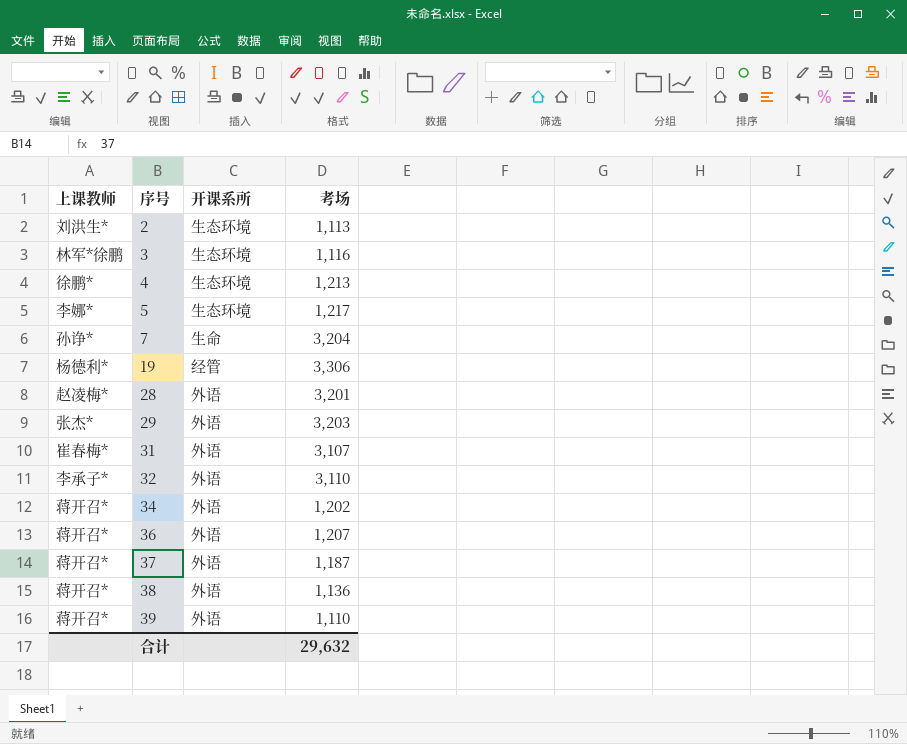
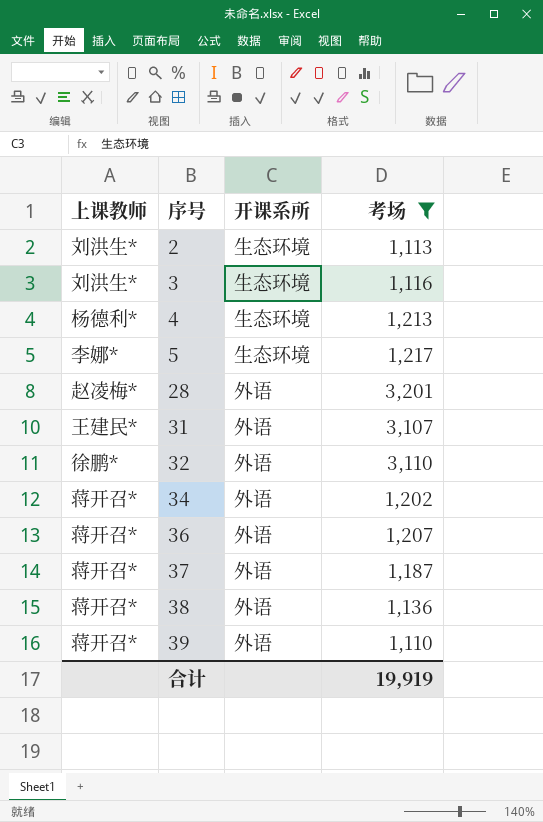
filter: none -> 考场 <= 3,201
3 | 上课教师: 林军*徐鹏 -> 刘洪生*
4 | 上课教师: 徐鹏* -> 杨德利*
31 | 上课教师: 崔春梅* -> 王建民*
32 | 上课教师: 李承子* -> 徐鹏*
合计 | 考场: 29,632 -> 19,919

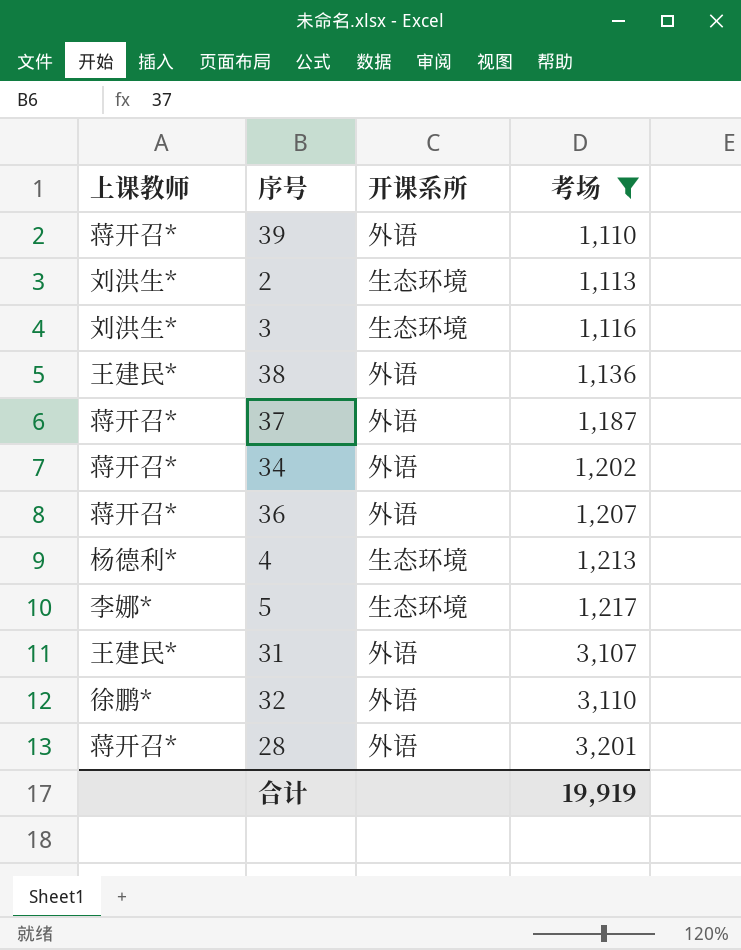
row order: 序号 ascending -> 考场 ascending
38 | 上课教师: 蒋开召* -> 王建民*
28 | 上课教师: 赵凌梅* -> 蒋开召*

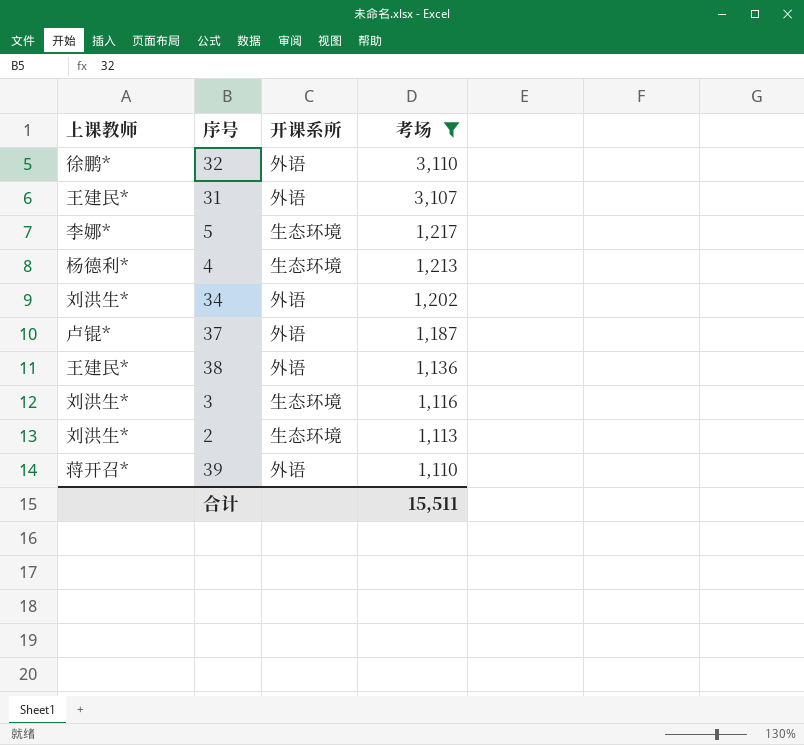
row order: 考场 ascending -> 考场 descending
row 36: 蒋开召* | 外语 | 1,207 -> none
row 28: 蒋开召* | 外语 | 3,201 -> none
34 | 上课教师: 蒋开召* -> 刘洪生*
37 | 上课教师: 蒋开召* -> 卢锟*
合计 | 考场: 19,919 -> 15,511

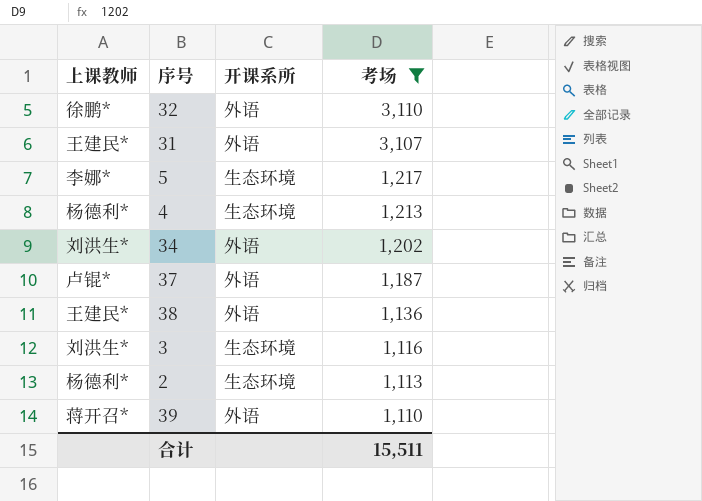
2 | 上课教师: 刘洪生* -> 杨德利*

